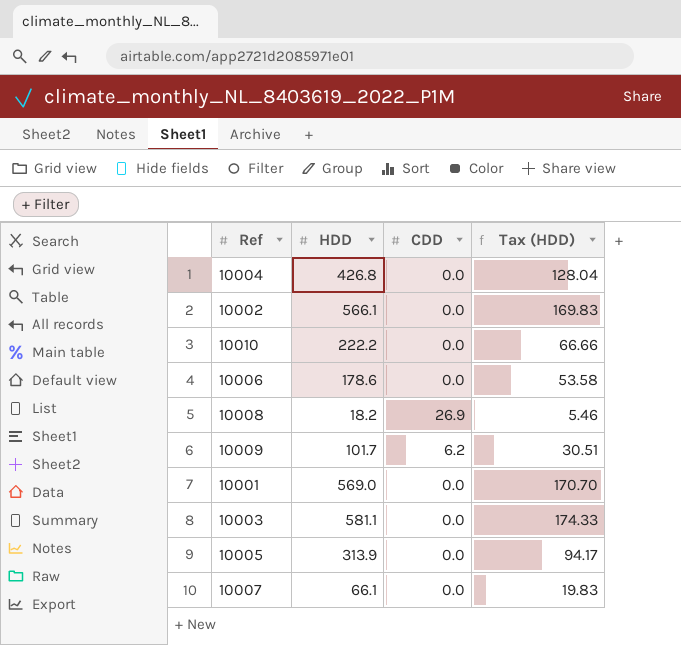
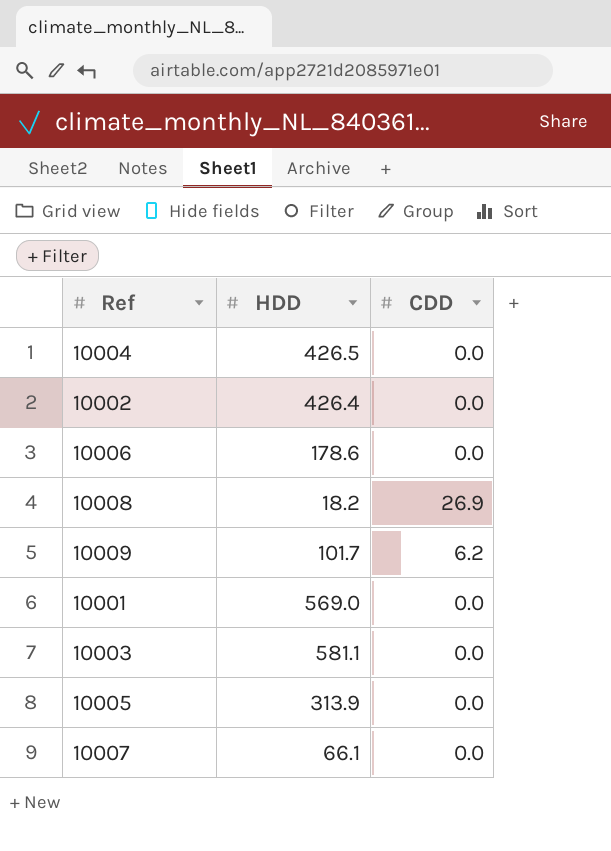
column Tax (HDD) | formula: [HDD] * 0.3 -> none
row 10010: 222.2 | 0.0 | 66.66 -> none
10004 | HDD: 426.8 -> 426.5
10002 | HDD: 566.1 -> 426.4

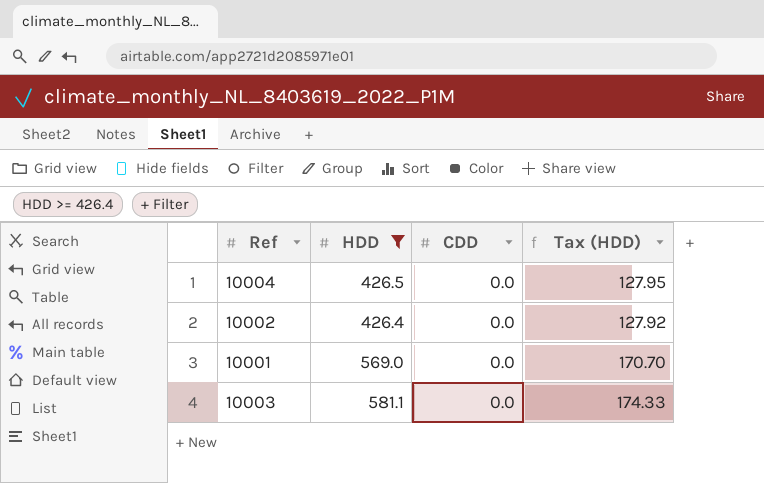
filter: none -> HDD >= 426.4
column Tax (HDD) | formula: none -> [HDD] * 0.3

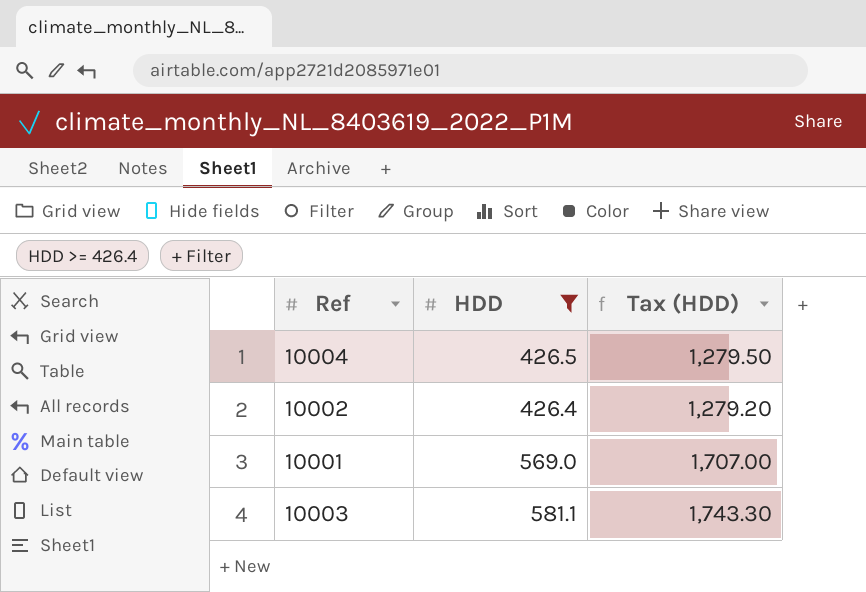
column CDD | position: 3 -> none
column Tax (HDD) | formula: [HDD] * 0.3 -> [HDD] * 3

